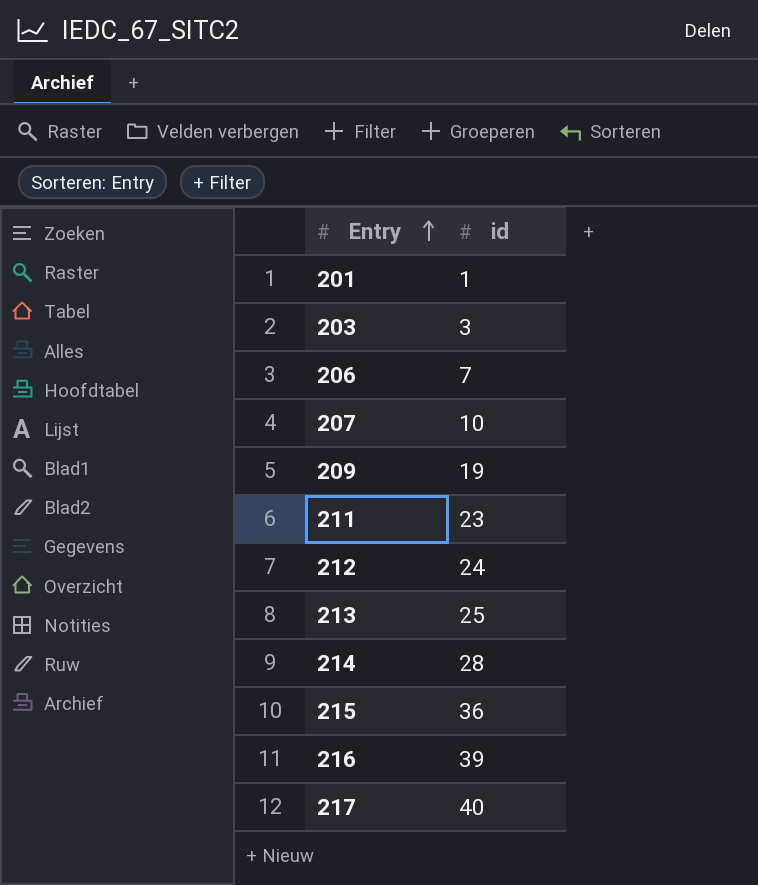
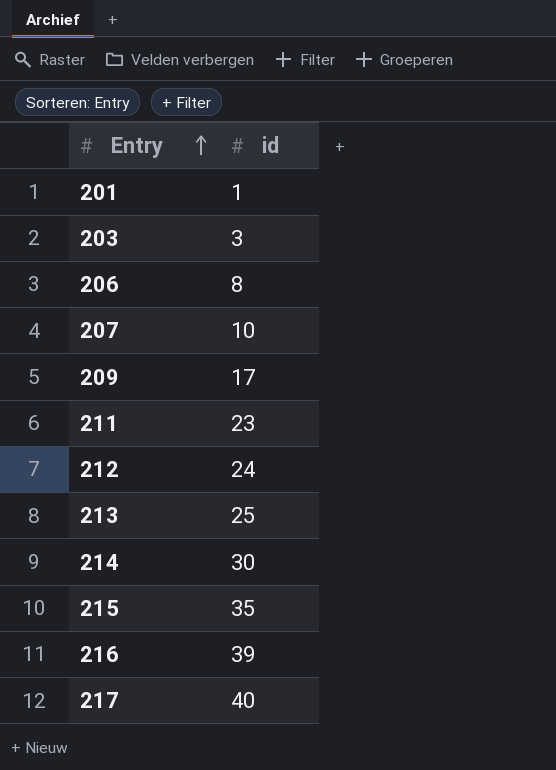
206 | id: 7 -> 8
209 | id: 19 -> 17
214 | id: 28 -> 30
215 | id: 36 -> 35

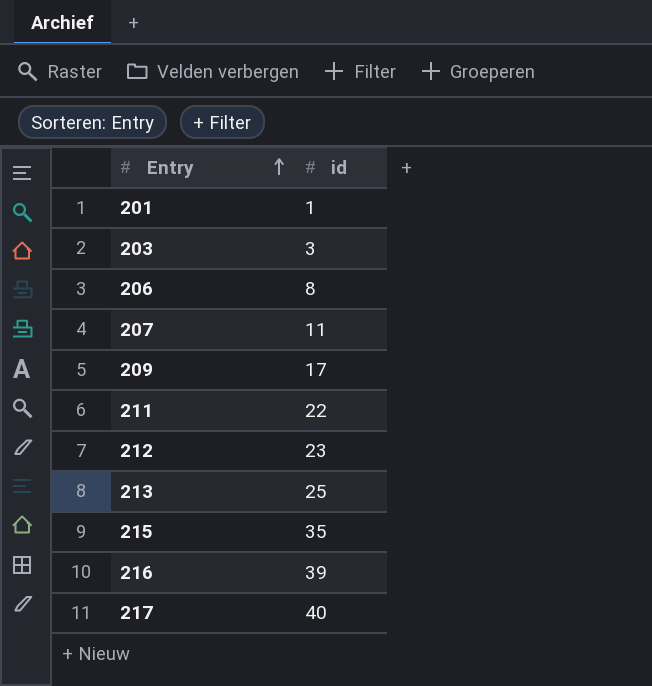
row 214: 30 -> none
207 | id: 10 -> 11
211 | id: 23 -> 22
212 | id: 24 -> 23

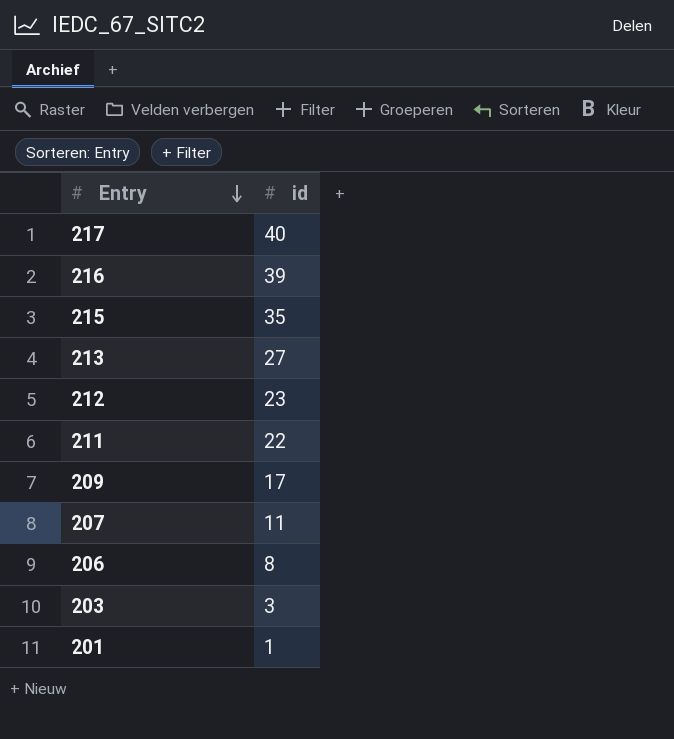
row order: Entry ascending -> Entry descending
213 | id: 25 -> 27

